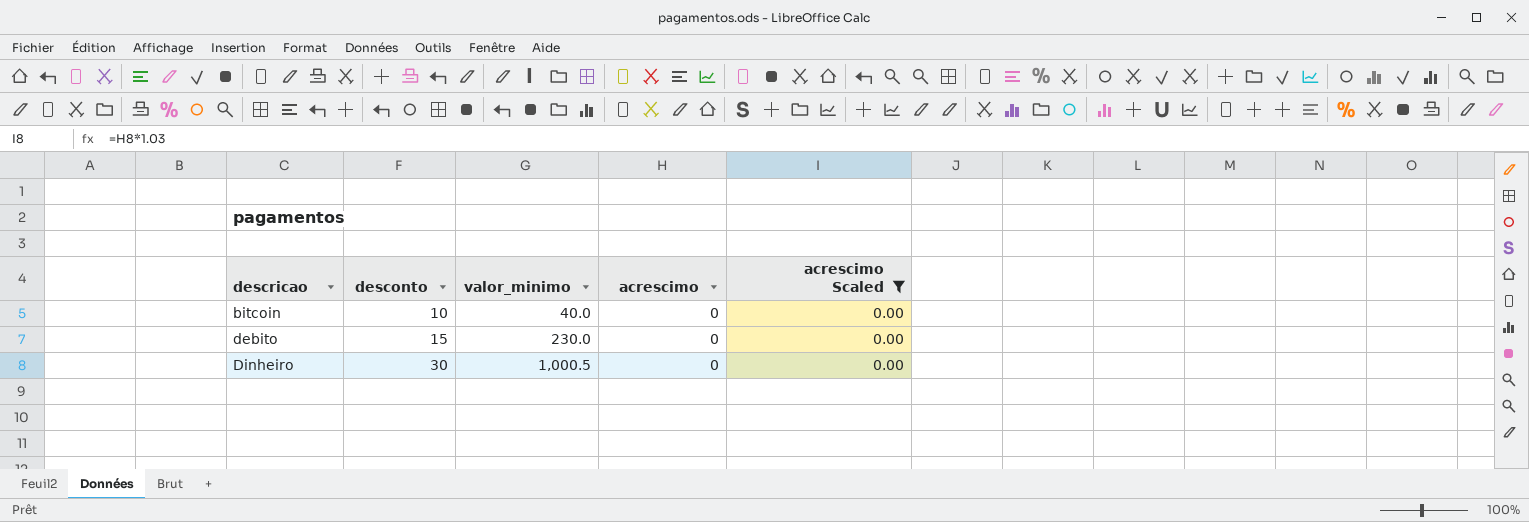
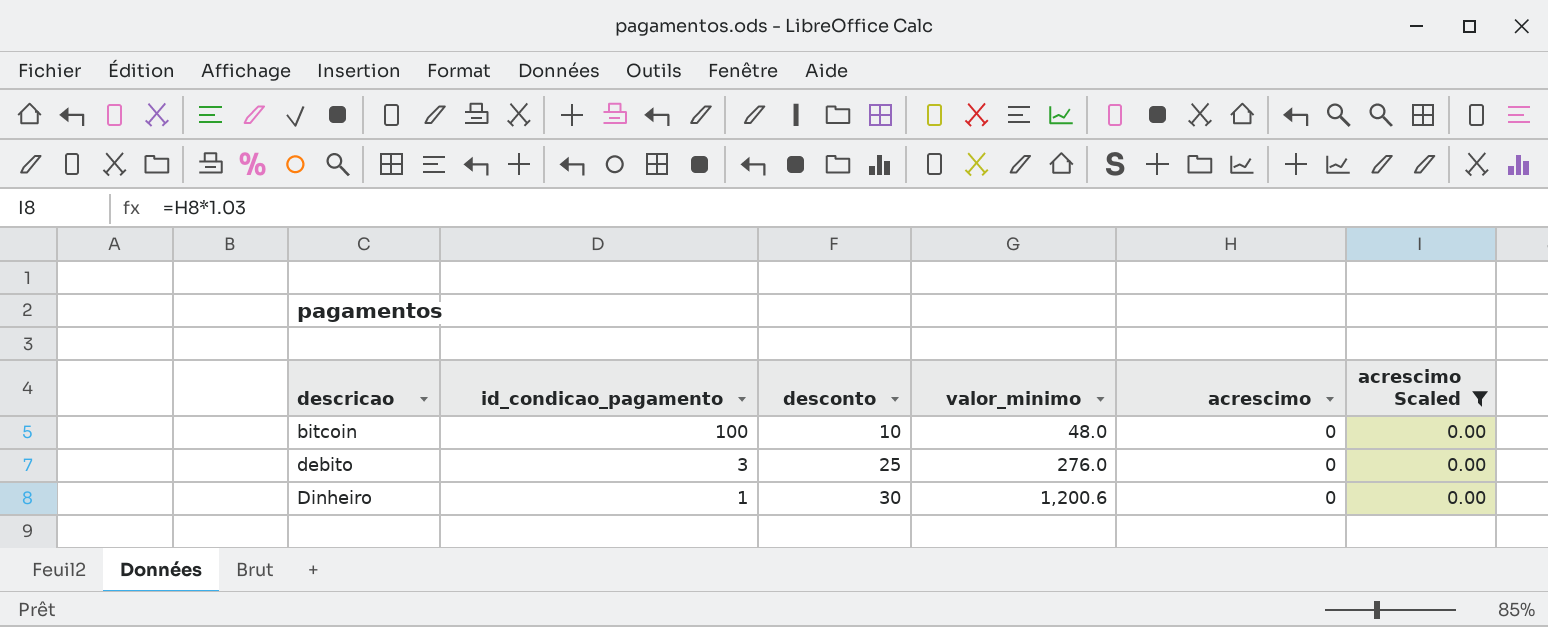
column id_condicao_pagamento | position: none -> 2
bitcoin | valor_minimo: 40.0 -> 48.0
debito | desconto: 15 -> 25
debito | valor_minimo: 230.0 -> 276.0
Dinheiro | valor_minimo: 1,000.5 -> 1,200.6

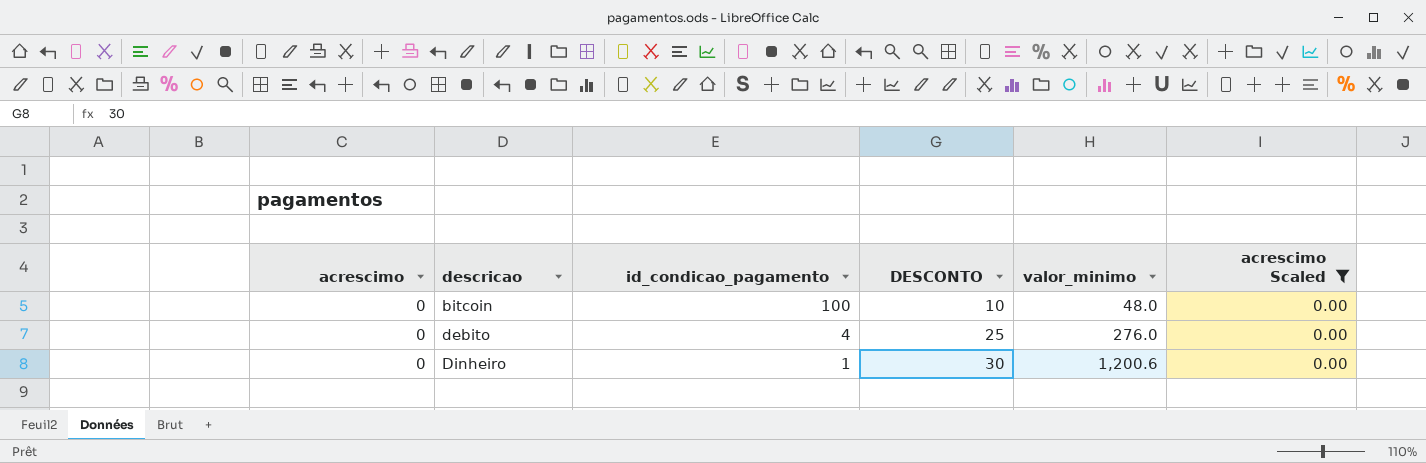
column acrescimo | position: 5 -> 1
column name: desconto -> DESCONTO
debito | id_condicao_pagamento: 3 -> 4

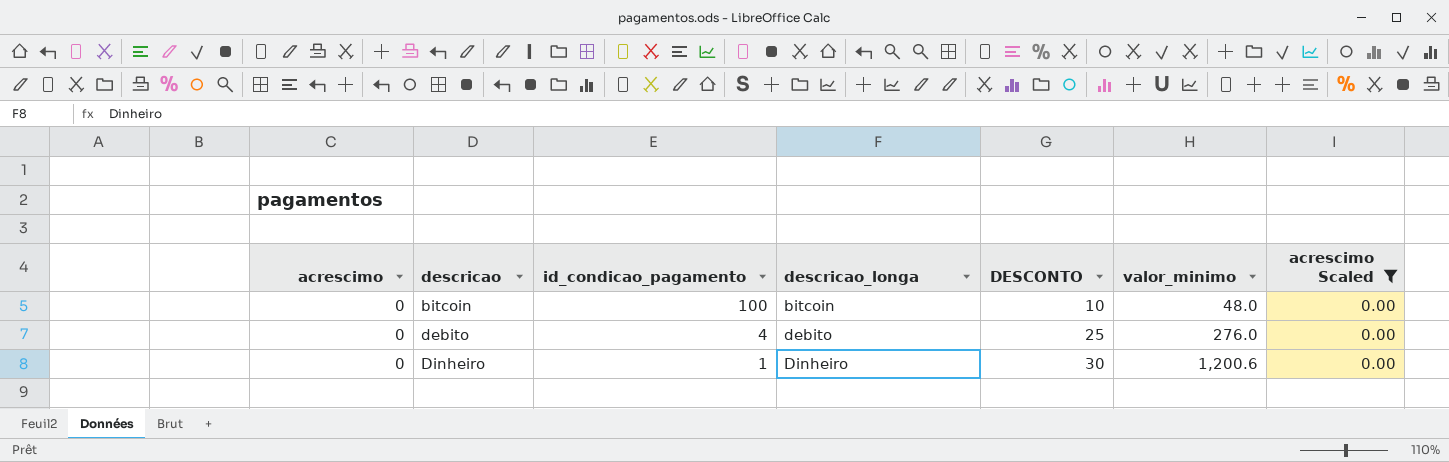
column descricao_longa | position: none -> 4

